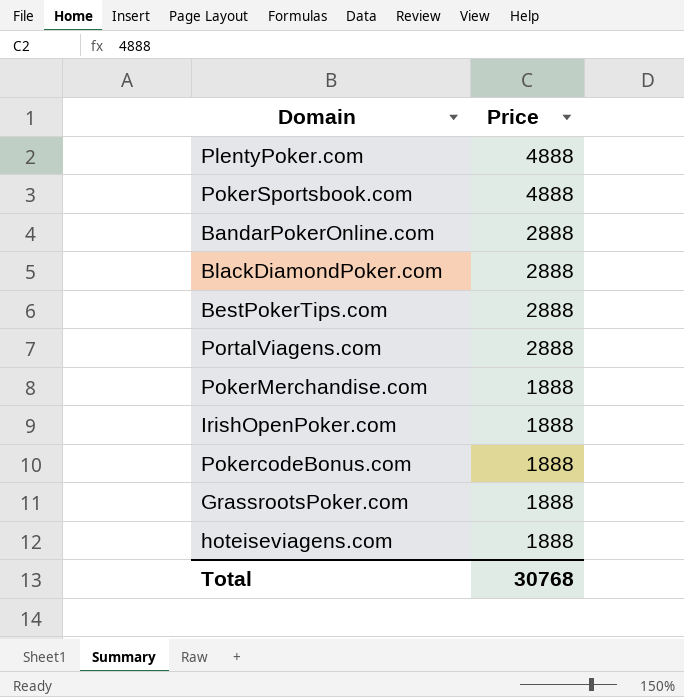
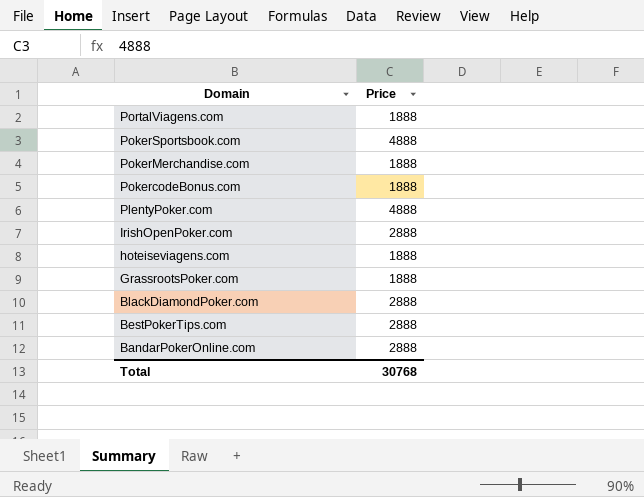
row order: Price descending -> Domain descending
PortalViagens.com | Price: 2888 -> 1888
IrishOpenPoker.com | Price: 1888 -> 2888

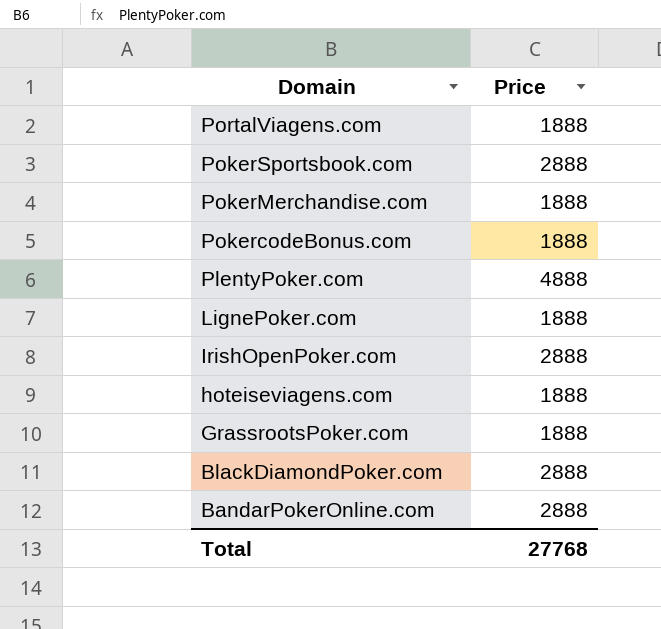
row BestPokerTips.com: 2888 -> none
PokerSportsbook.com | Price: 4888 -> 2888
row LignePoker.com: none -> 1888
Total | Price: 30768 -> 27768

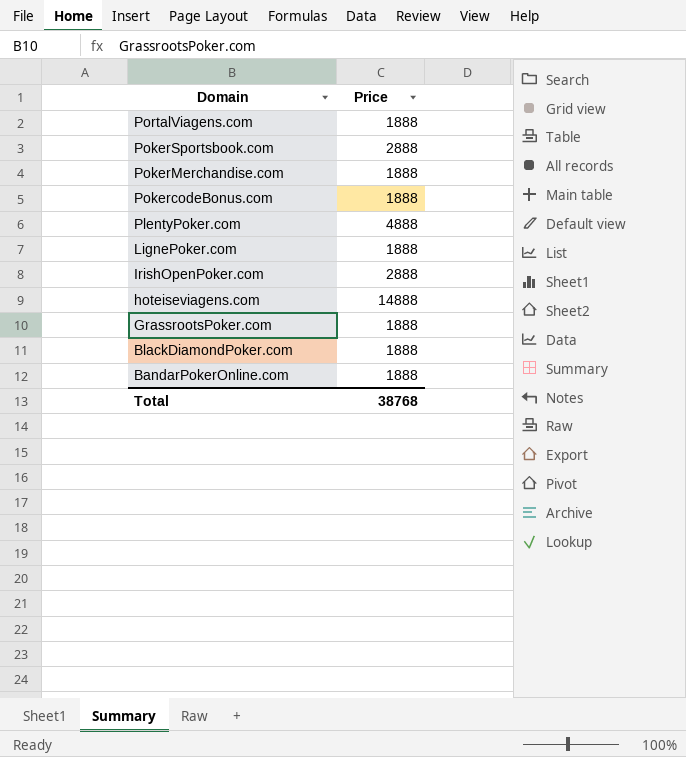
hoteiseviagens.com | Price: 1888 -> 14888
BlackDiamondPoker.com | Price: 2888 -> 1888
BandarPokerOnline.com | Price: 2888 -> 1888
Total | Price: 27768 -> 38768

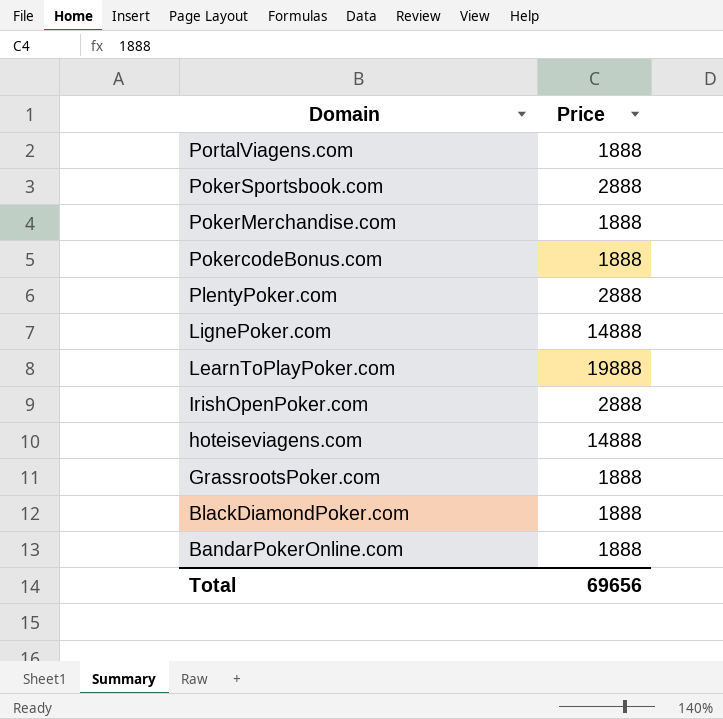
PlentyPoker.com | Price: 4888 -> 2888
LignePoker.com | Price: 1888 -> 14888
row LearnToPlayPoker.com: none -> 19888
Total | Price: 38768 -> 69656

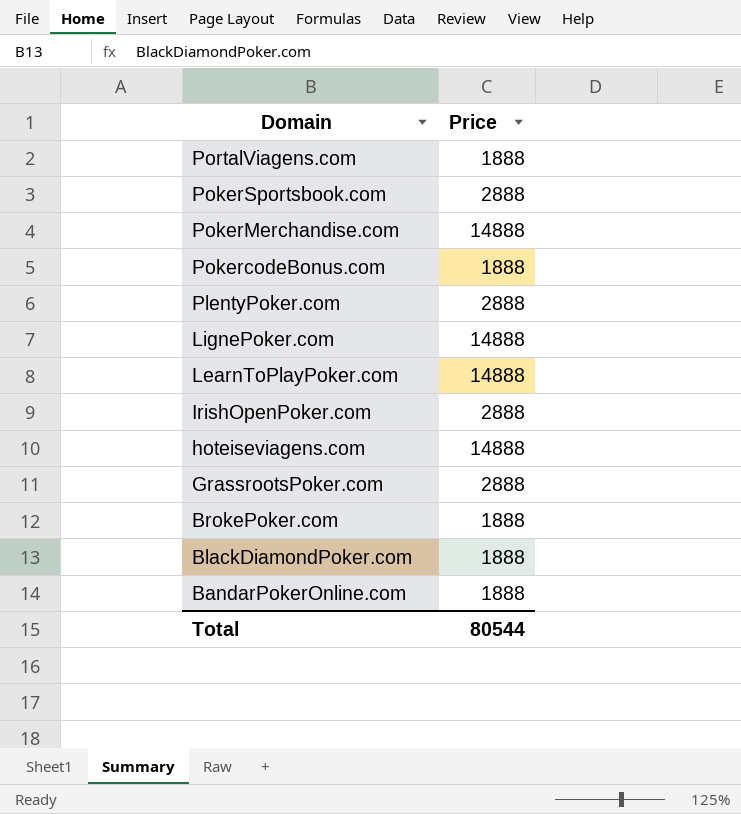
PokerMerchandise.com | Price: 1888 -> 14888
LearnToPlayPoker.com | Price: 19888 -> 14888
GrassrootsPoker.com | Price: 1888 -> 2888
row BrokePoker.com: none -> 1888
Total | Price: 69656 -> 80544

